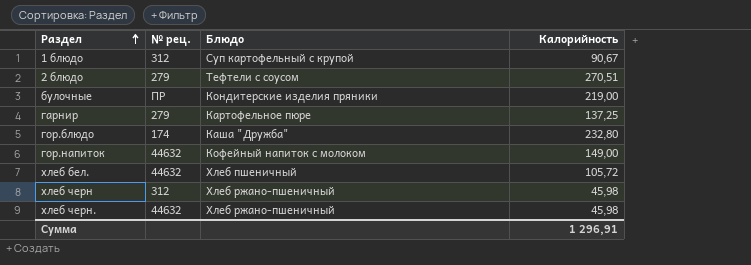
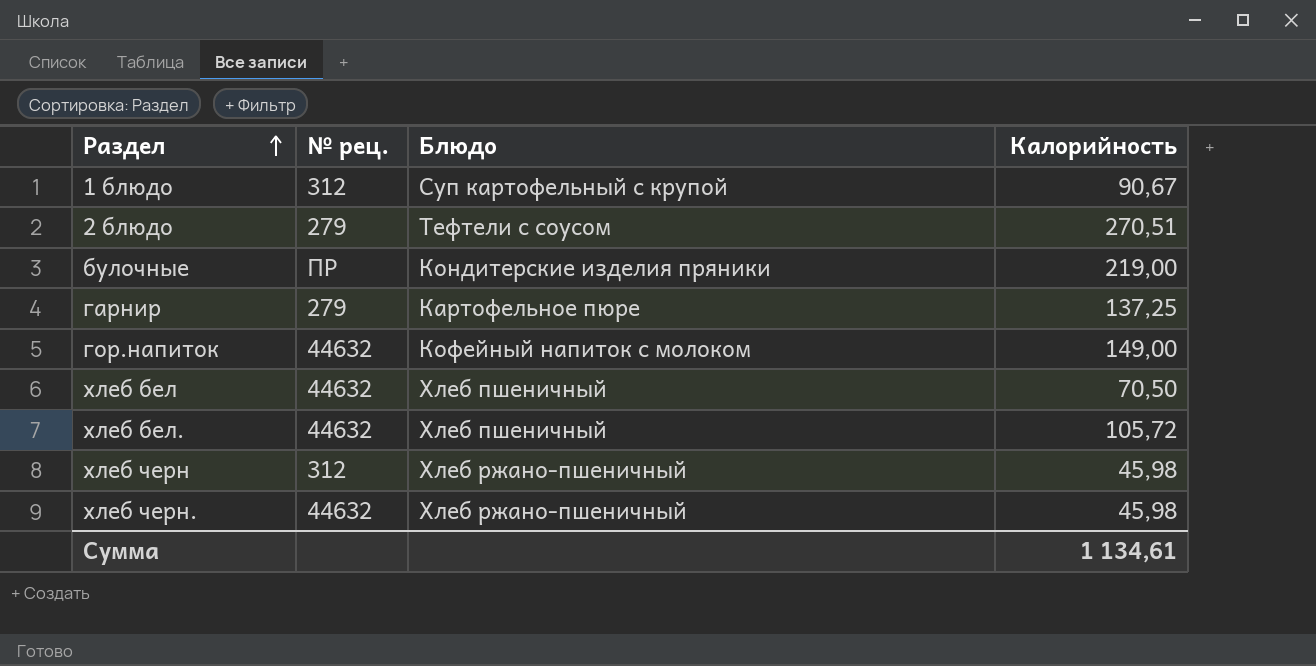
row гор.блюдо: 174 | Каша "Дружба" | 232,80 -> none
row хлеб бел: none -> 44632 | Хлеб пшеничный | 70,50
Сумма | Калорийность: 1 296,91 -> 1 134,61

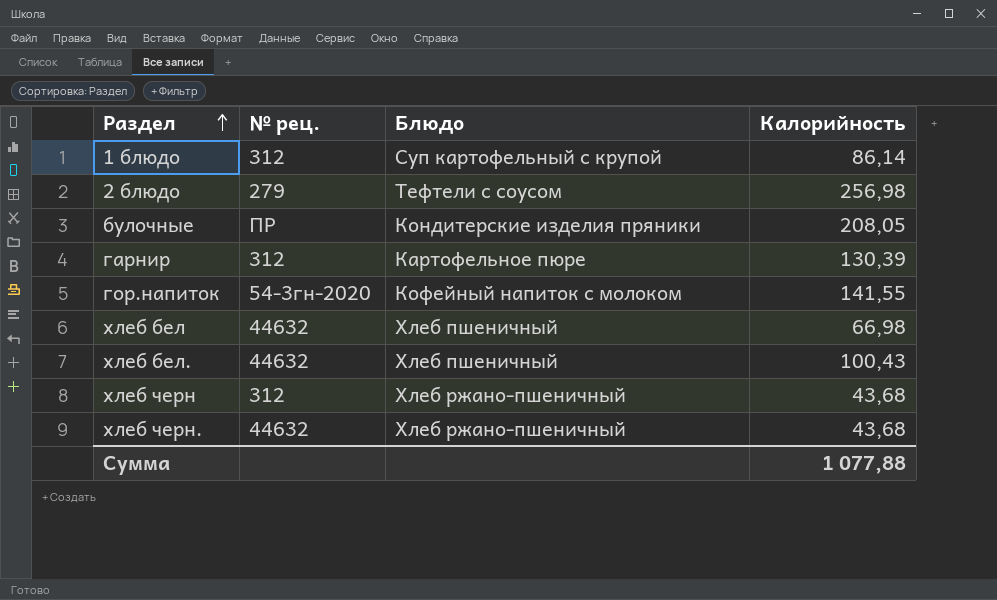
1 блюдо | Калорийность: 90,67 -> 86,14
2 блюдо | Калорийность: 270,51 -> 256,98
булочные | Калорийность: 219,00 -> 208,05
гарнир | № рец.: 279 -> 312
гарнир | Калорийность: 137,25 -> 130,39
гор.напиток | № рец.: 44632 -> 54-3гн-2020
гор.напиток | Калорийность: 149,00 -> 141,55
хлеб бел | Калорийность: 70,50 -> 66,98
хлеб бел. | Калорийность: 105,72 -> 100,43
хлеб черн | Калорийность: 45,98 -> 43,68
хлеб черн. | Калорийность: 45,98 -> 43,68
Сумма | Калорийность: 1 134,61 -> 1 077,88

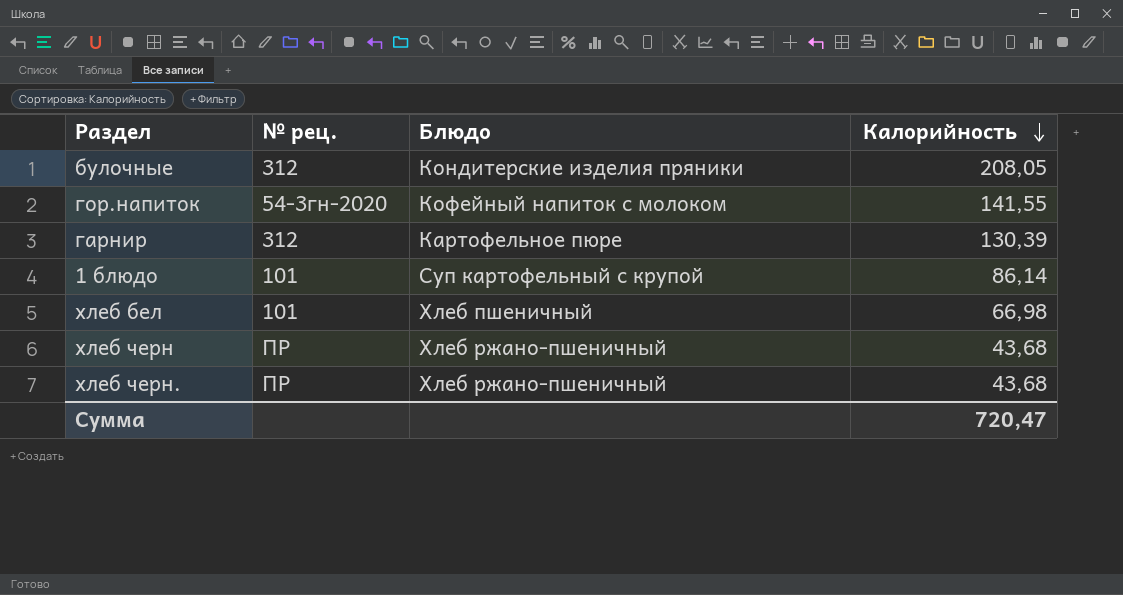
row order: Раздел ascending -> Калорийность descending
row 2 блюдо: 279 | Тефтели с соусом | 256,98 -> none
row хлеб бел.: 44632 | Хлеб пшеничный | 100,43 -> none
булочные | № рец.: ПР -> 312
1 блюдо | № рец.: 312 -> 101
хлеб бел | № рец.: 44632 -> 101
хлеб черн | № рец.: 312 -> ПР
хлеб черн. | № рец.: 44632 -> ПР
Сумма | Калорийность: 1 077,88 -> 720,47

